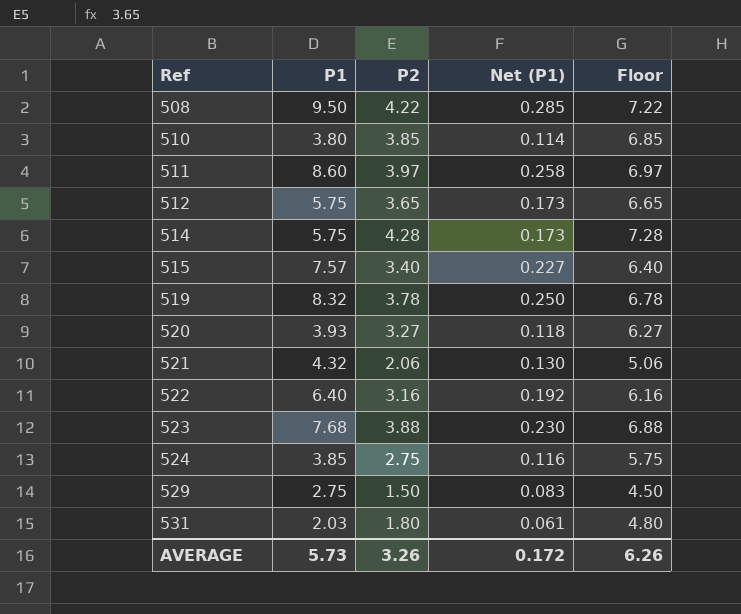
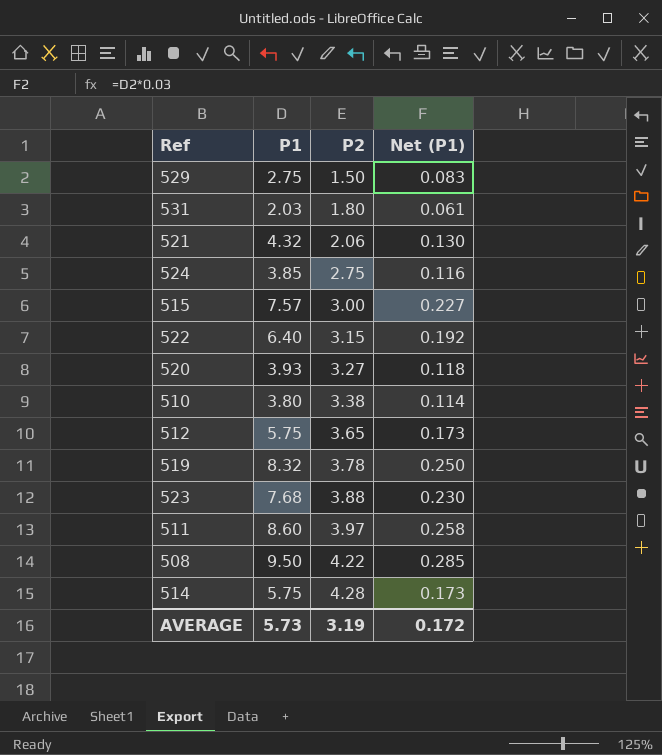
row order: Ref ascending -> P2 ascending
column Floor | formula: [P2] + 3 -> none
515 | P2: 3.40 -> 3.00
522 | P2: 3.16 -> 3.15
510 | P2: 3.85 -> 3.38
AVERAGE | P2: 3.26 -> 3.19

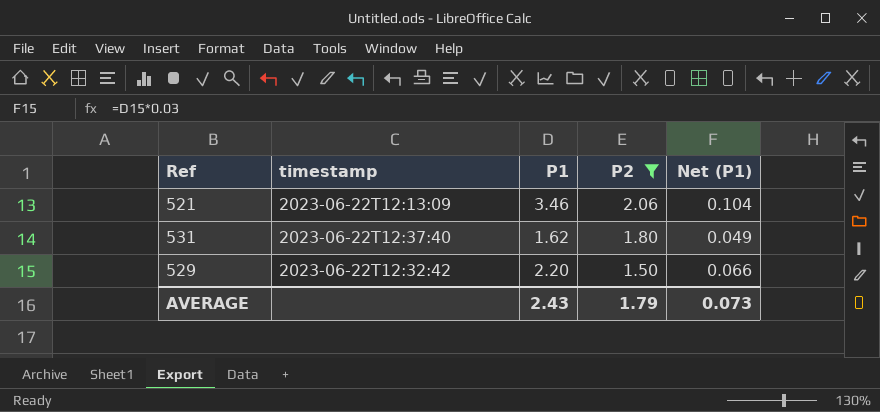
filter: none -> P2 <= 2.06
row order: P2 ascending -> P2 descending
column timestamp | position: none -> 2
521 | P1: 4.32 -> 3.46
521 | Net (P1): 0.130 -> 0.104
531 | P1: 2.03 -> 1.62
531 | Net (P1): 0.061 -> 0.049
529 | P1: 2.75 -> 2.20
529 | Net (P1): 0.083 -> 0.066
AVERAGE | P1: 5.73 -> 2.43
AVERAGE | P2: 3.19 -> 1.79
AVERAGE | Net (P1): 0.172 -> 0.073

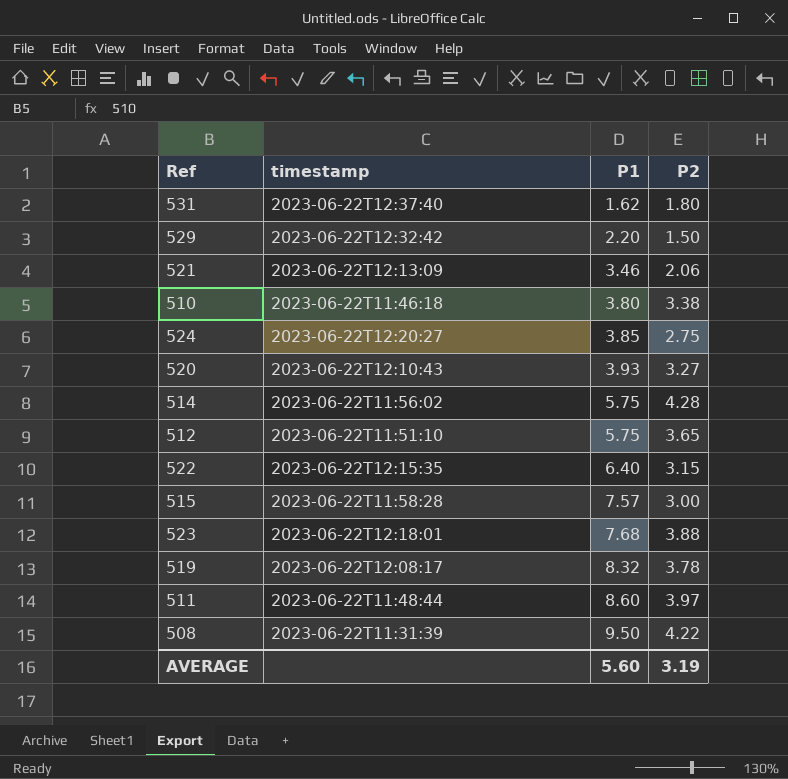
filter: P2 <= 2.06 -> none
row order: P2 descending -> P1 ascending
column Net (P1) | formula: [P1] * 0.03 -> none
AVERAGE | P1: 2.43 -> 5.60
AVERAGE | P2: 1.79 -> 3.19

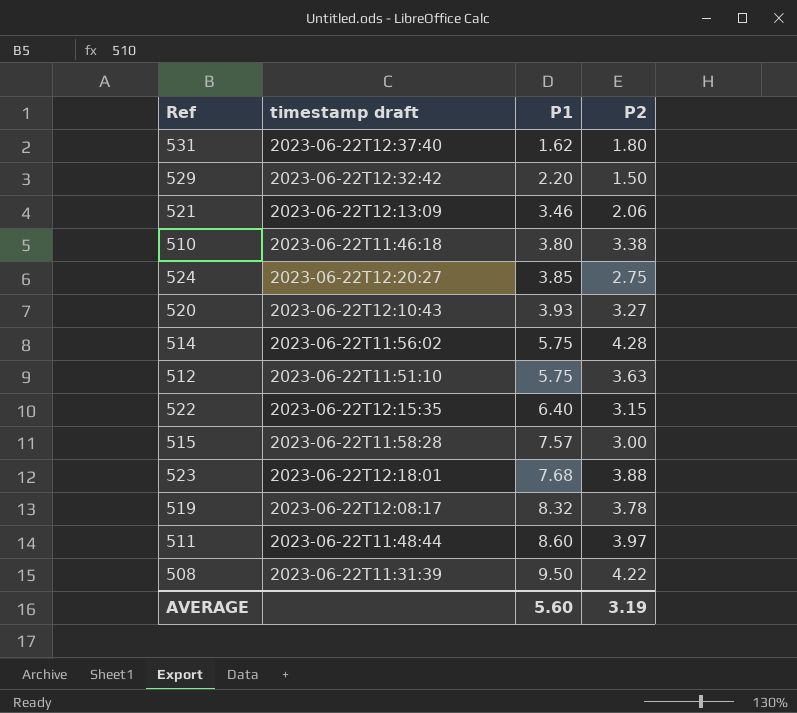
column name: timestamp -> timestamp draft
512 | P2: 3.65 -> 3.63

